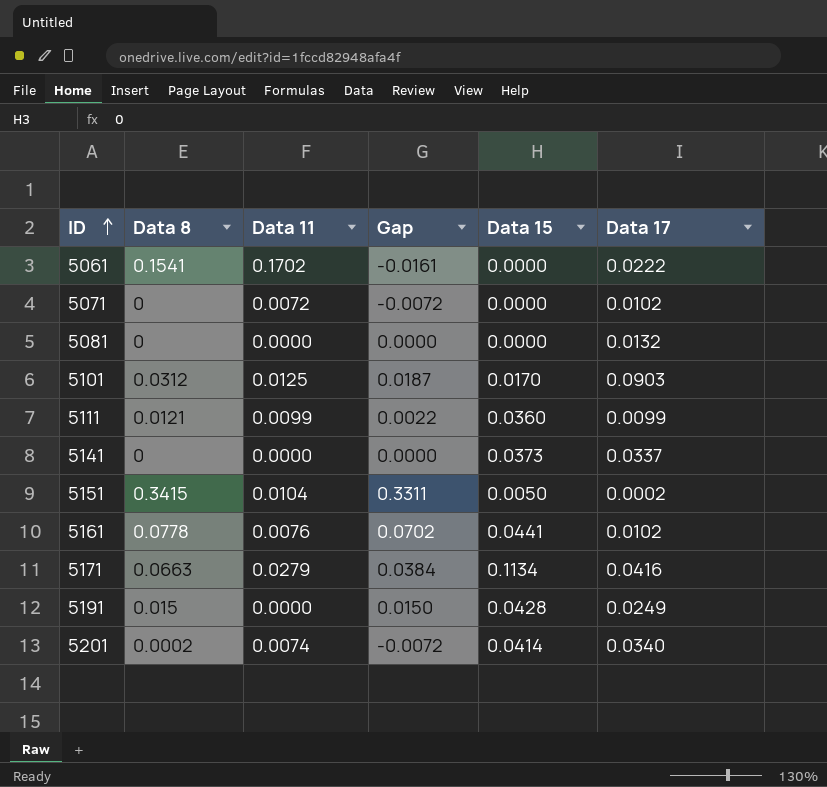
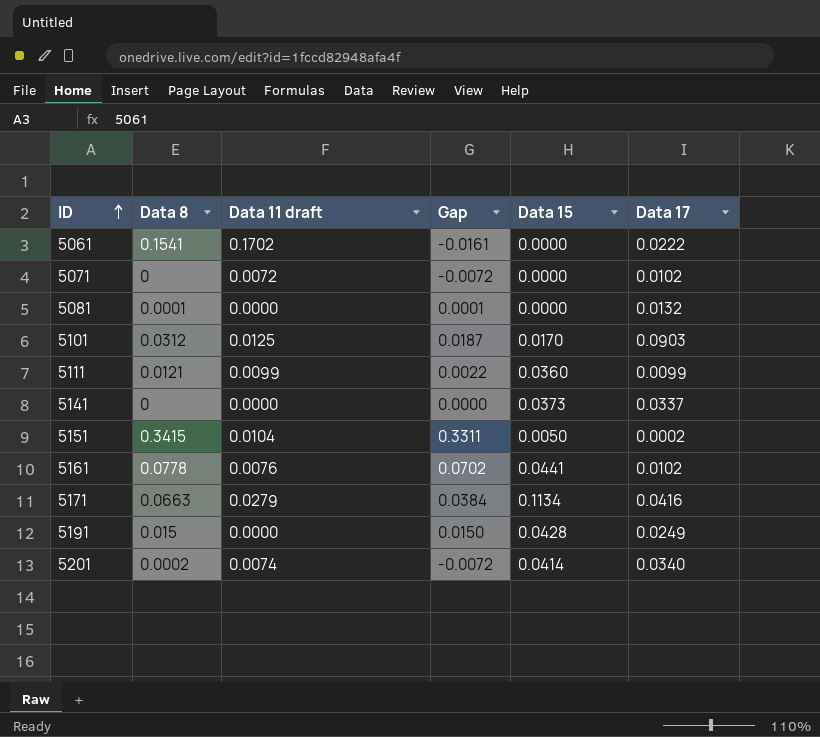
column name: Data 11 -> Data 11 draft
5081 | Data 8: 0 -> 0.0001
5081 | Gap: 0.0000 -> 0.0001

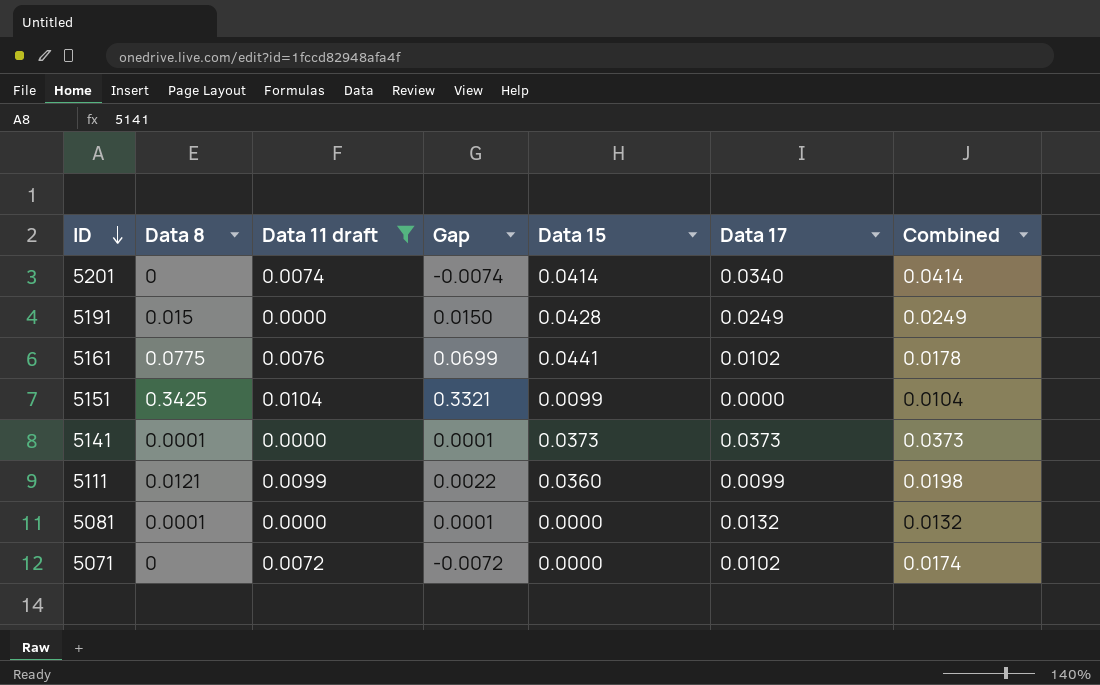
filter: none -> Data 11 draft <= 0.0104
row order: ID ascending -> ID descending
column Combined | formula: none -> [Data 11 draft] + [Data 17]
5201 | Data 8: 0.0002 -> 0
5201 | Gap: -0.0072 -> -0.0074
5161 | Data 8: 0.0778 -> 0.0775
5161 | Gap: 0.0702 -> 0.0699
5151 | Data 8: 0.3415 -> 0.3425
5151 | Gap: 0.3311 -> 0.3321
5151 | Data 15: 0.0050 -> 0.0099
5151 | Data 17: 0.0002 -> 0.0000
5141 | Data 8: 0 -> 0.0001
5141 | Gap: 0.0000 -> 0.0001
5141 | Data 17: 0.0337 -> 0.0373

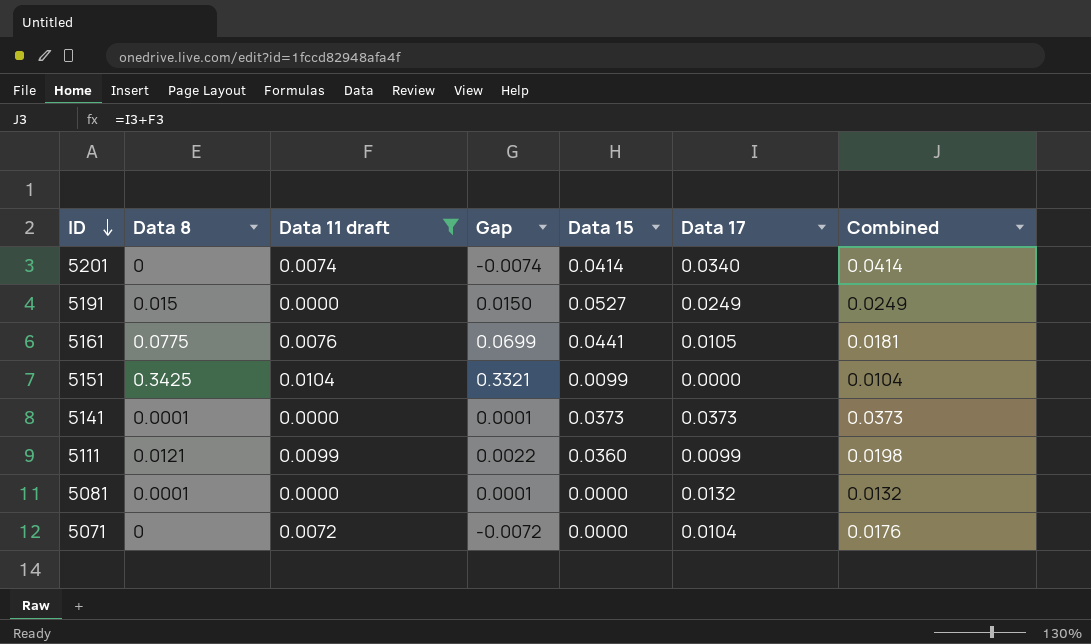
5191 | Data 15: 0.0428 -> 0.0527
5161 | Data 17: 0.0102 -> 0.0105
5161 | Combined: 0.0178 -> 0.0181
5071 | Data 17: 0.0102 -> 0.0104
5071 | Combined: 0.0174 -> 0.0176

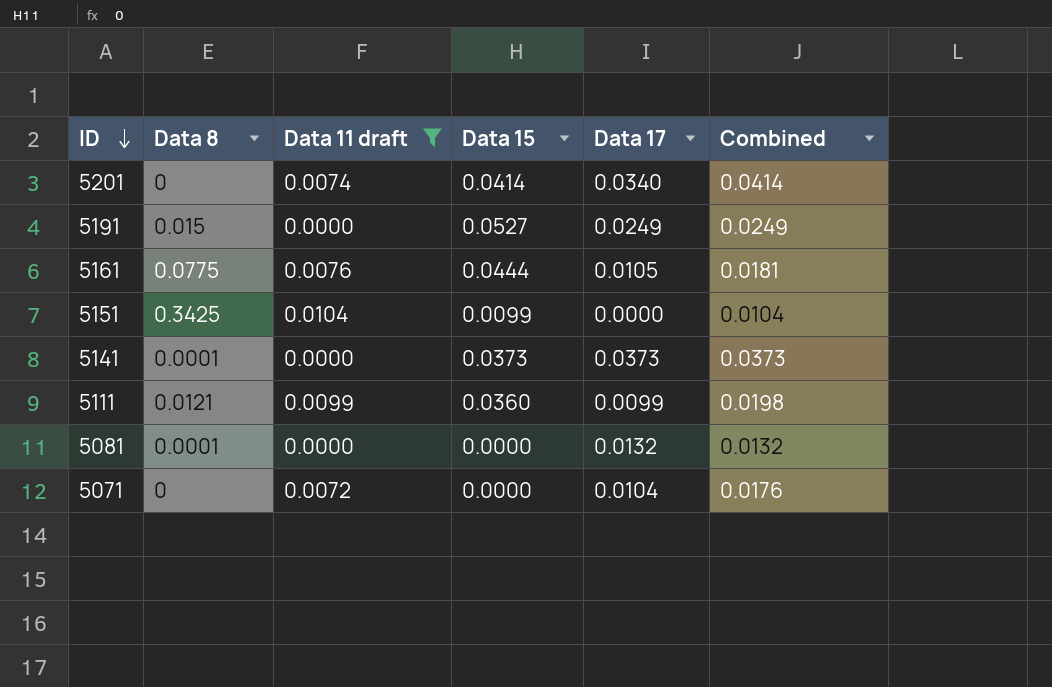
column Gap | formula: [Data 8] - [Data 11 draft] -> none
5161 | Data 15: 0.0441 -> 0.0444

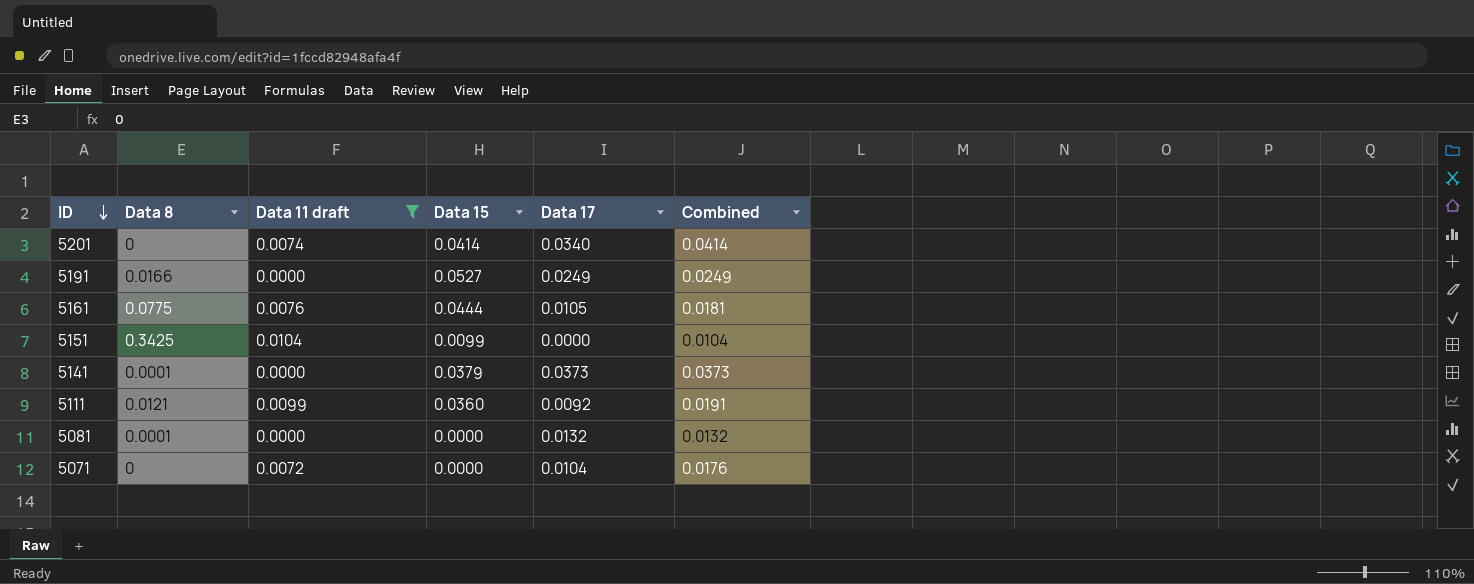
5191 | Data 8: 0.015 -> 0.0166
5141 | Data 15: 0.0373 -> 0.0379
5111 | Data 17: 0.0099 -> 0.0092
5111 | Combined: 0.0198 -> 0.0191

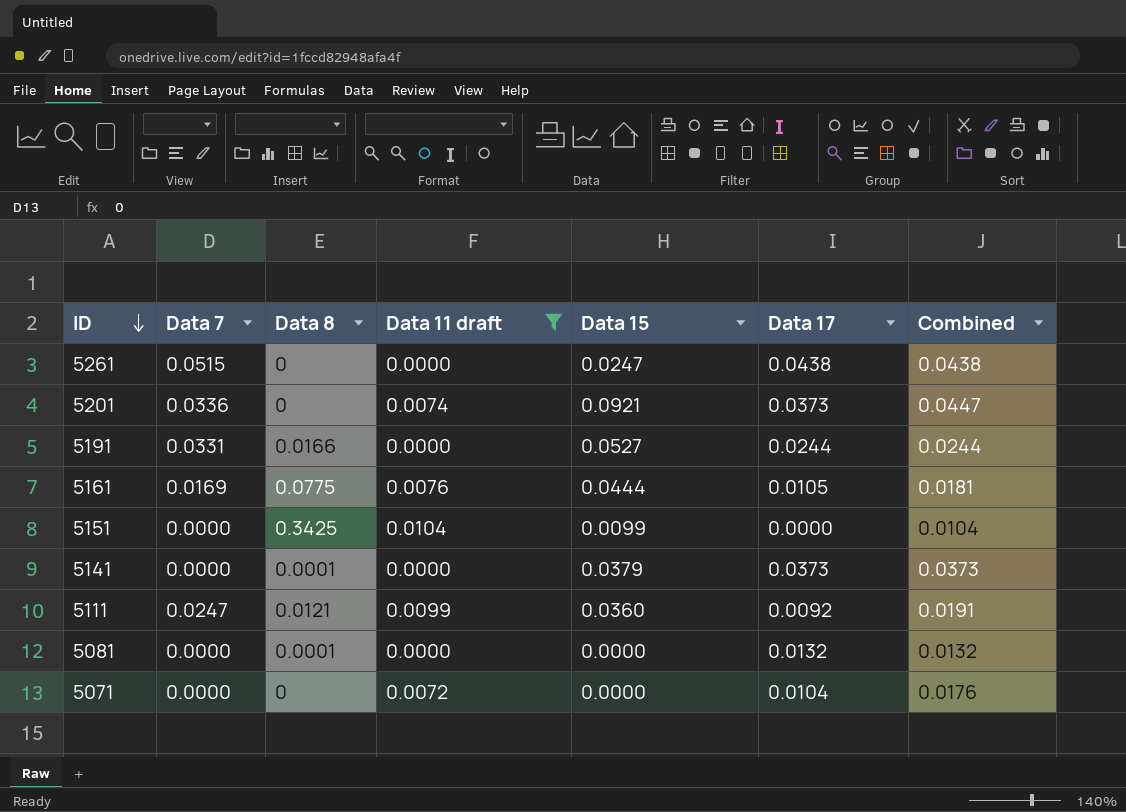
column Data 7 | position: none -> 2
row 5261: none -> 0.0515 | 0 | 0.0000 | 0.0247 | 0.0438 | 0.0438
5201 | Data 15: 0.0414 -> 0.0921
5201 | Data 17: 0.0340 -> 0.0373
5201 | Combined: 0.0414 -> 0.0447
5191 | Data 17: 0.0249 -> 0.0244
5191 | Combined: 0.0249 -> 0.0244

